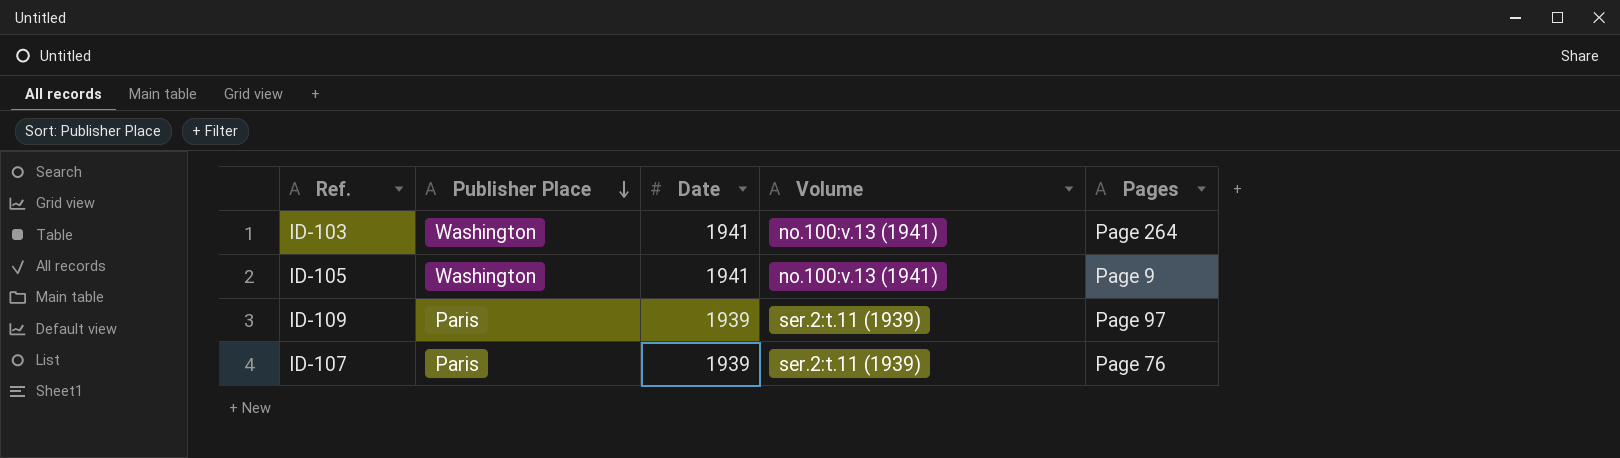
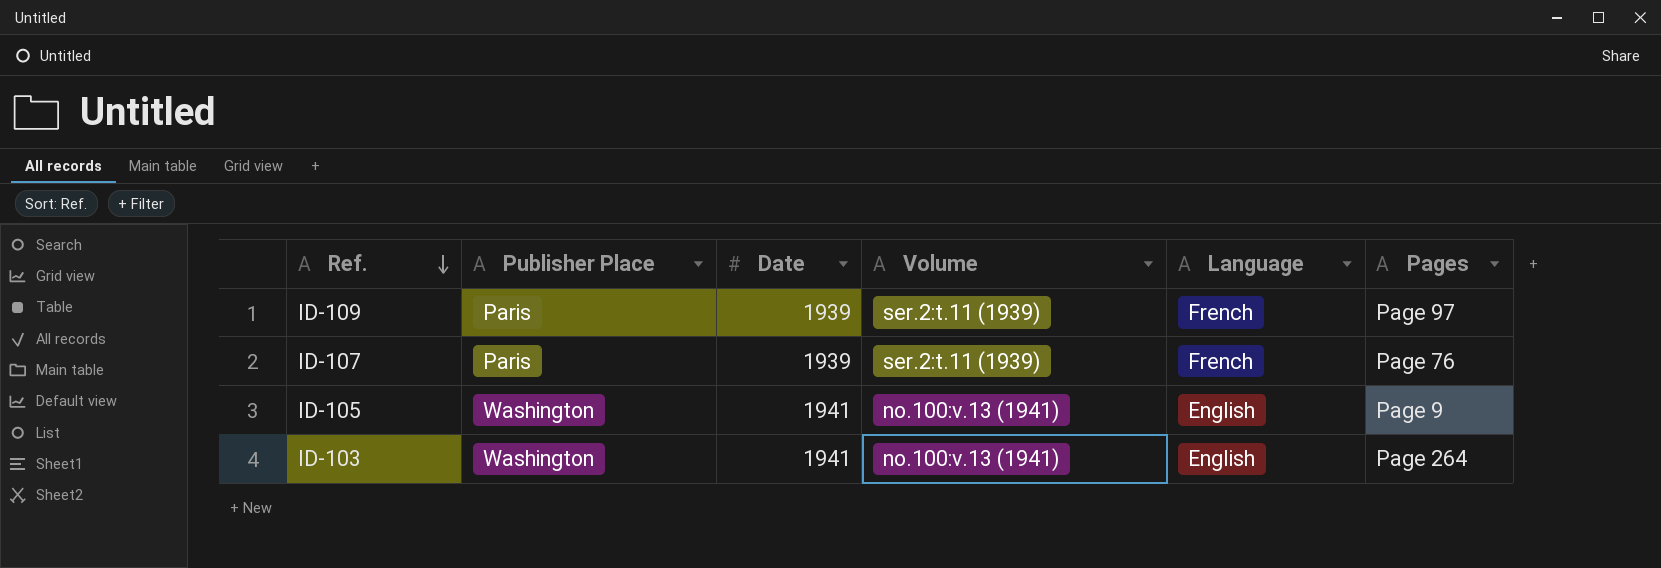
row order: Publisher Place descending -> Ref. descending
column Language | position: none -> 5

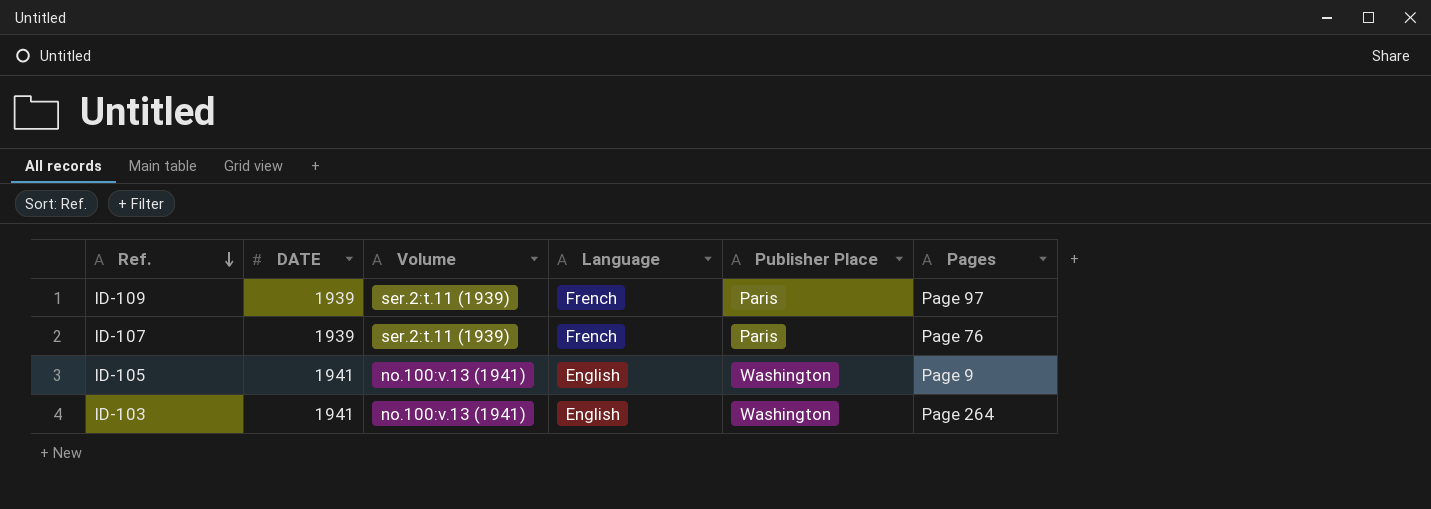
column name: Date -> DATE
column Publisher Place | position: 2 -> 5

